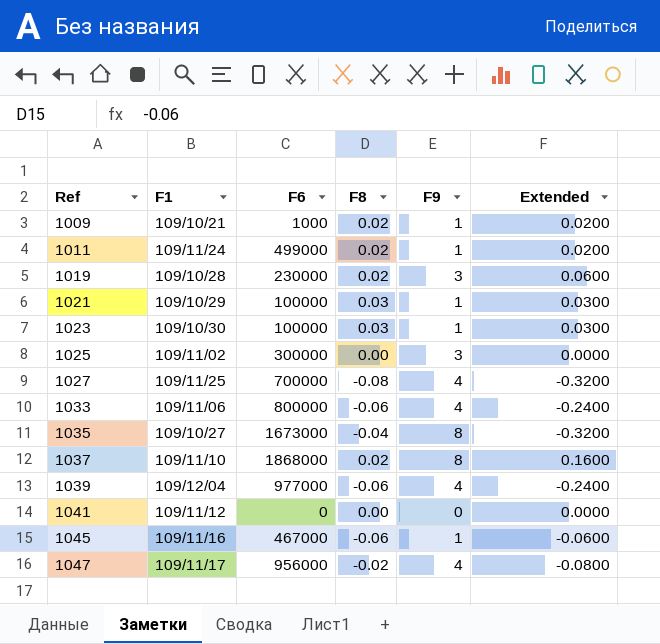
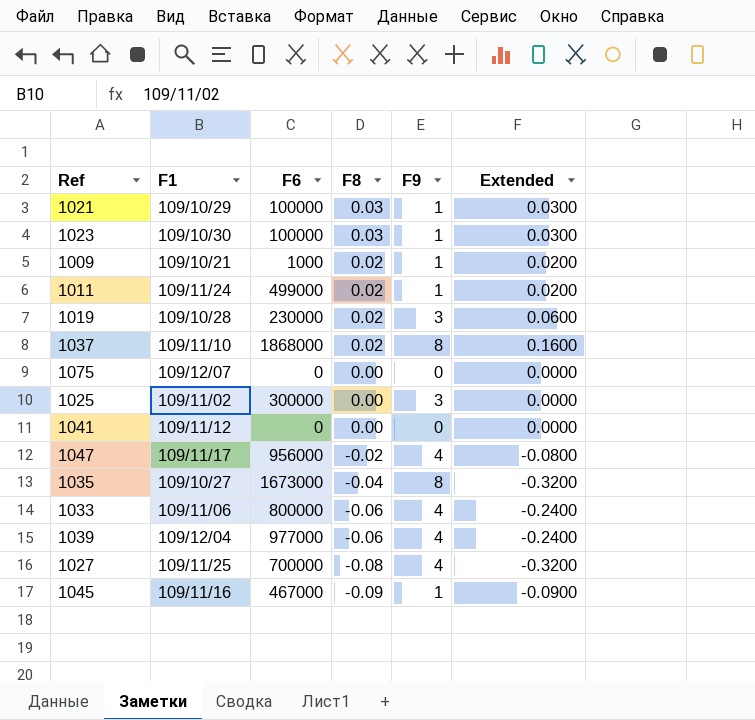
row order: Ref ascending -> F8 descending
row 1075: none -> 109/12/07 | 0 | 0.00 | 0 | 0.0000
1045 | F8: -0.06 -> -0.09
1045 | Extended: -0.0600 -> -0.0900

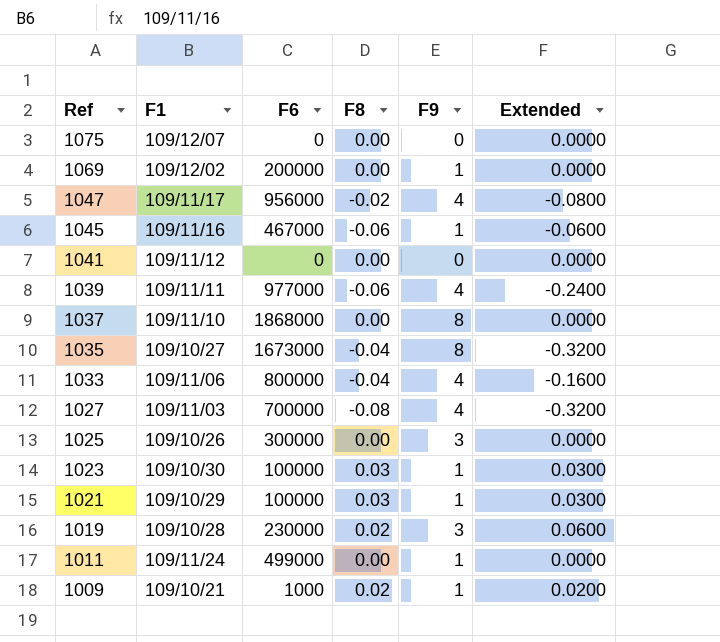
row order: F8 descending -> Ref descending
row 1069: none -> 109/12/02 | 200000 | 0.00 | 1 | 0.0000
1045 | F8: -0.09 -> -0.06
1045 | Extended: -0.0900 -> -0.0600
1039 | F1: 109/12/04 -> 109/11/11
1037 | F8: 0.02 -> 0.00
1037 | Extended: 0.1600 -> 0.0000
1033 | F8: -0.06 -> -0.04
1033 | Extended: -0.2400 -> -0.1600
1027 | F1: 109/11/25 -> 109/11/03
1025 | F1: 109/11/02 -> 109/10/26
1011 | F8: 0.02 -> 0.00
1011 | Extended: 0.0200 -> 0.0000

